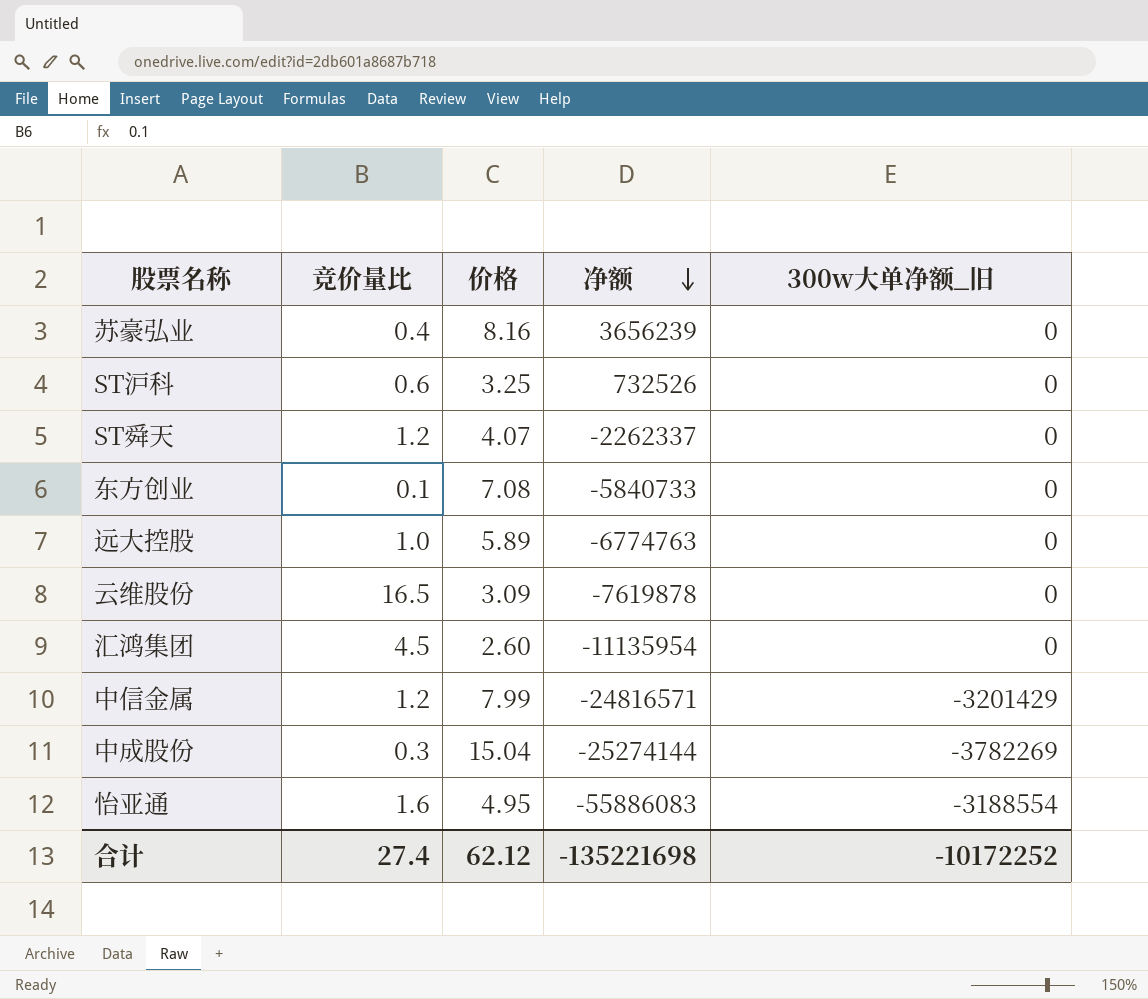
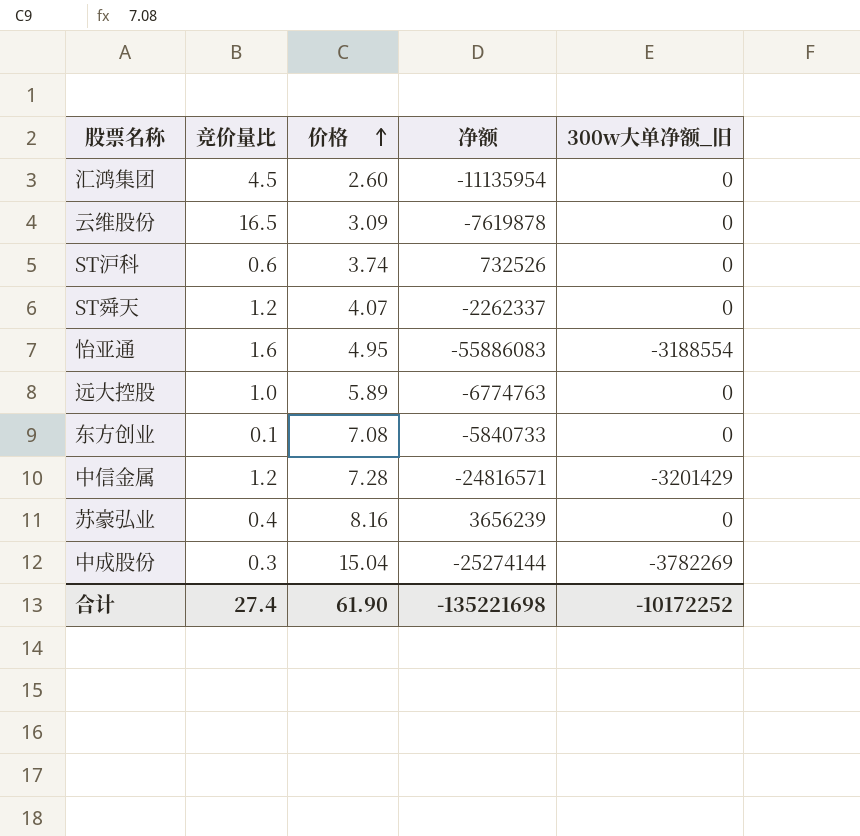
row order: 净额 descending -> 价格 ascending
ST沪科 | 价格: 3.25 -> 3.74
中信金属 | 价格: 7.99 -> 7.28
合计 | 价格: 62.12 -> 61.90

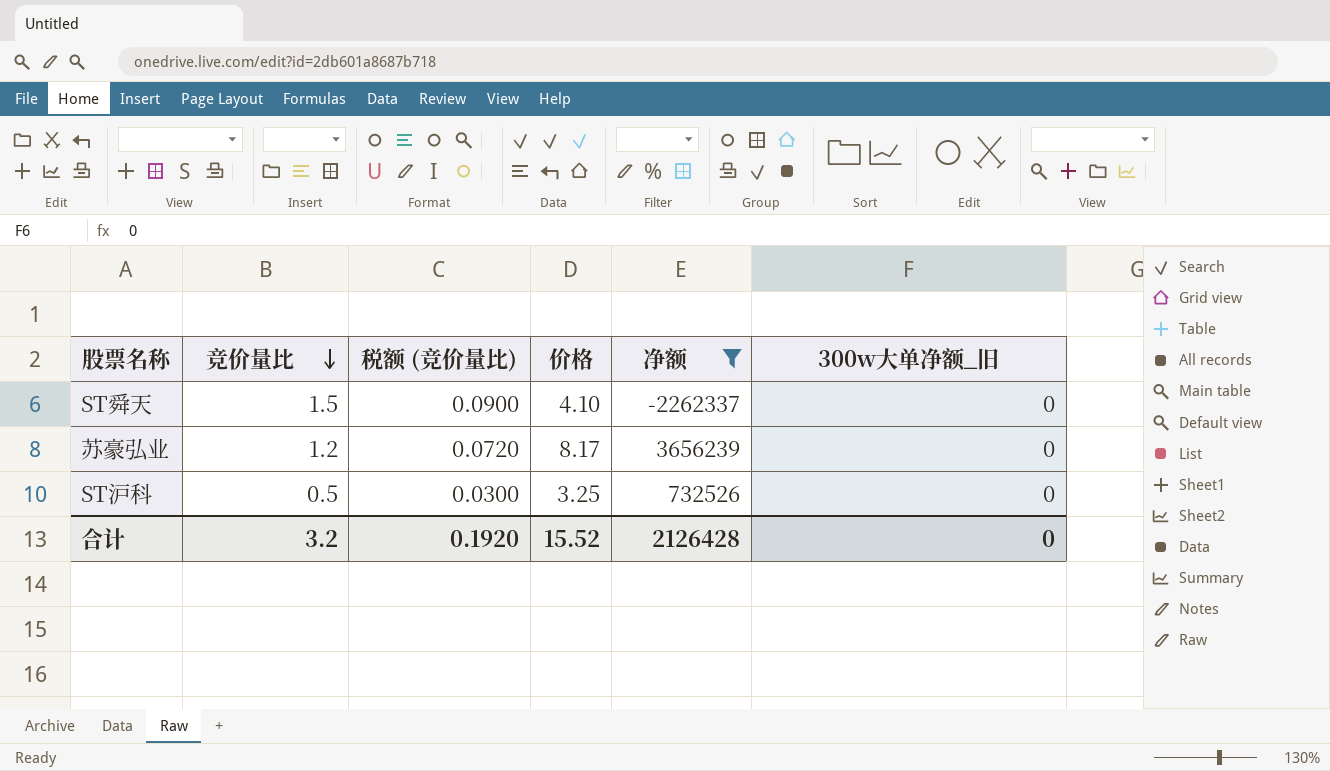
filter: none -> 净额 >= -2262337
row order: 价格 ascending -> 竞价量比 descending
column 税额 (竞价量比) | formula: none -> [竞价量比] * 0.06
ST舜天 | 竞价量比: 1.2 -> 1.5
ST舜天 | 价格: 4.07 -> 4.10
苏豪弘业 | 竞价量比: 0.4 -> 1.2
苏豪弘业 | 价格: 8.16 -> 8.17
ST沪科 | 竞价量比: 0.6 -> 0.5
ST沪科 | 价格: 3.74 -> 3.25
合计 | 竞价量比: 27.4 -> 3.2
合计 | 价格: 61.90 -> 15.52
合计 | 净额: -135221698 -> 2126428
合计 | 300w大单净额_旧: -10172252 -> 0

